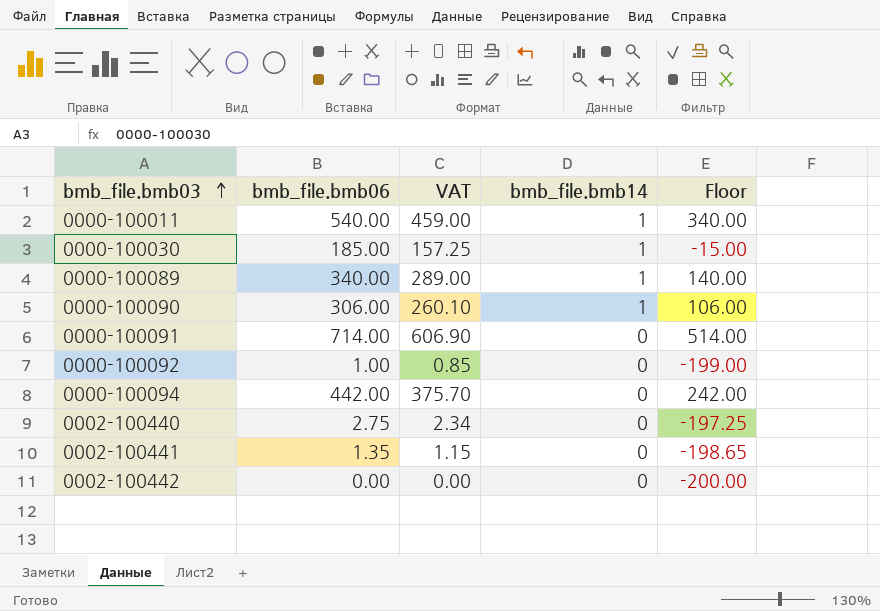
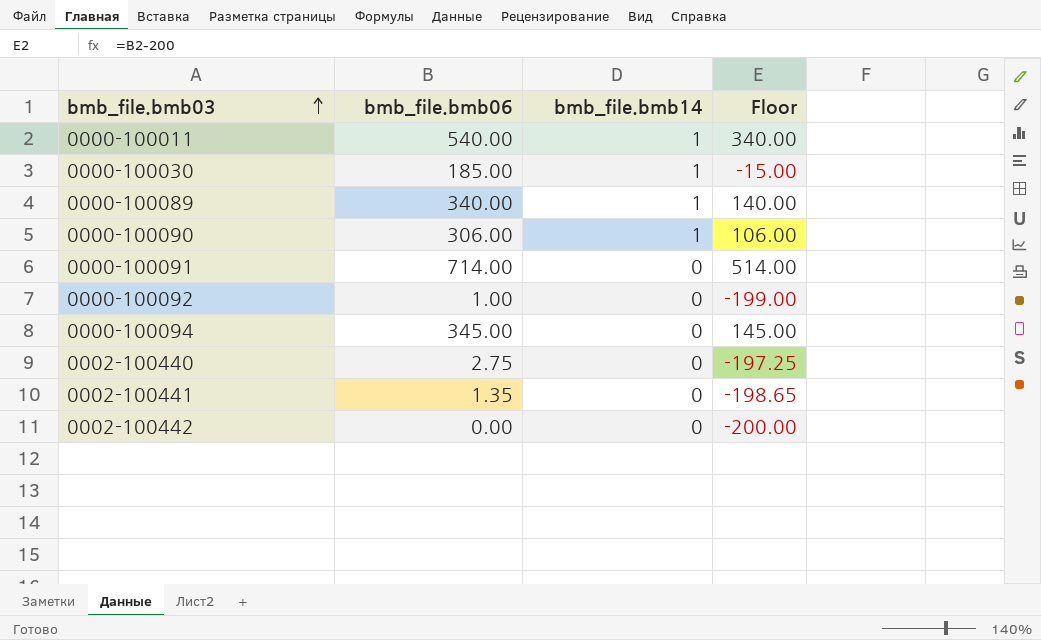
column VAT | formula: [bmb_file.bmb06] * 0.85 -> none
0000-100094 | bmb_file.bmb06: 442.00 -> 345.00
0000-100094 | Floor: 242.00 -> 145.00

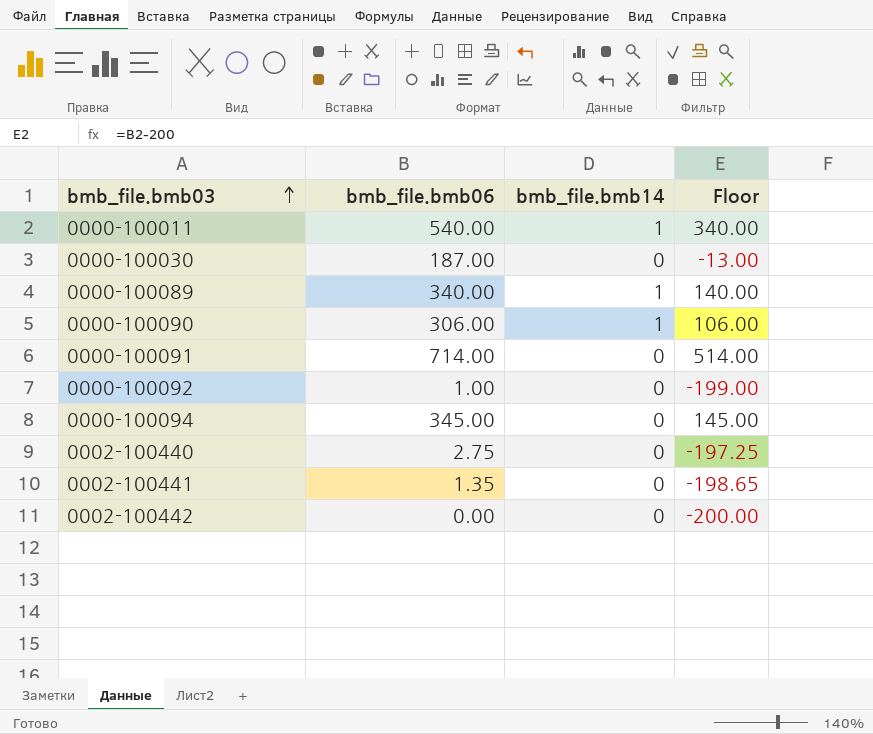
0000-100030 | bmb_file.bmb06: 185.00 -> 187.00
0000-100030 | bmb_file.bmb14: 1 -> 0
0000-100030 | Floor: -15.00 -> -13.00

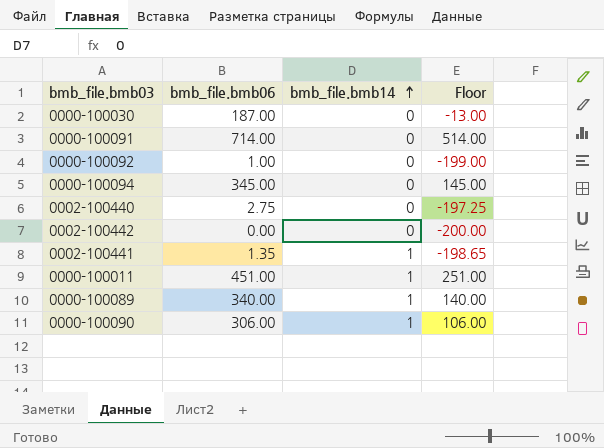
row order: bmb_file.bmb03 ascending -> bmb_file.bmb14 ascending
0002-100441 | bmb_file.bmb14: 0 -> 1
0000-100011 | bmb_file.bmb06: 540.00 -> 451.00
0000-100011 | Floor: 340.00 -> 251.00

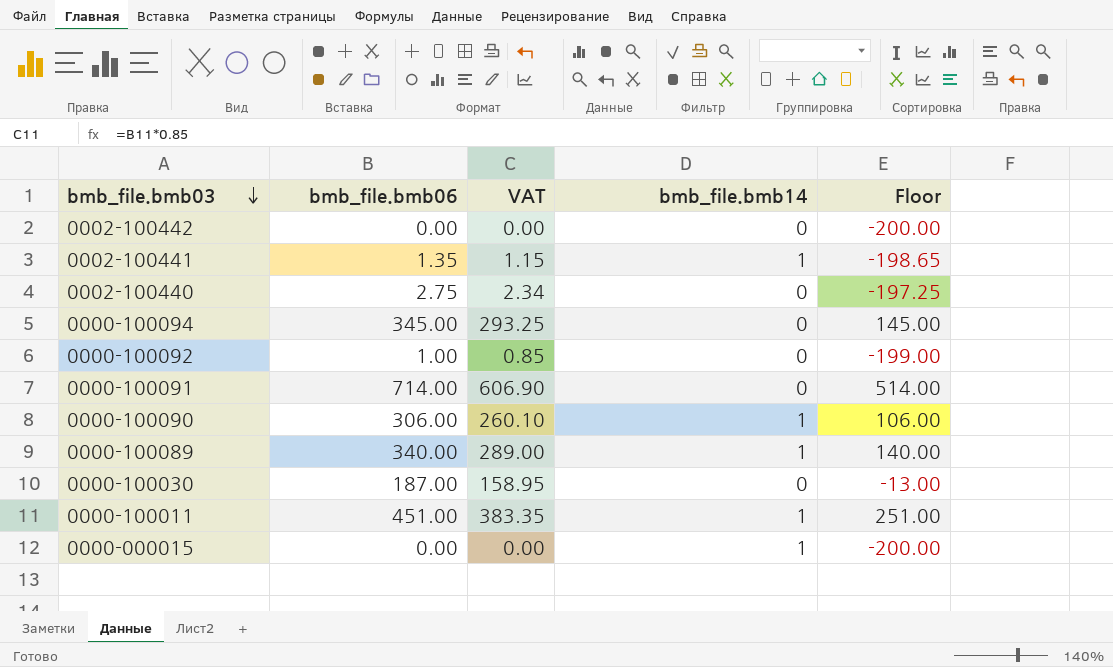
row order: bmb_file.bmb14 ascending -> bmb_file.bmb03 descending
column VAT | formula: none -> [bmb_file.bmb06] * 0.85
row 0000-000015: none -> 0.00 | 0.00 | 1 | -200.00

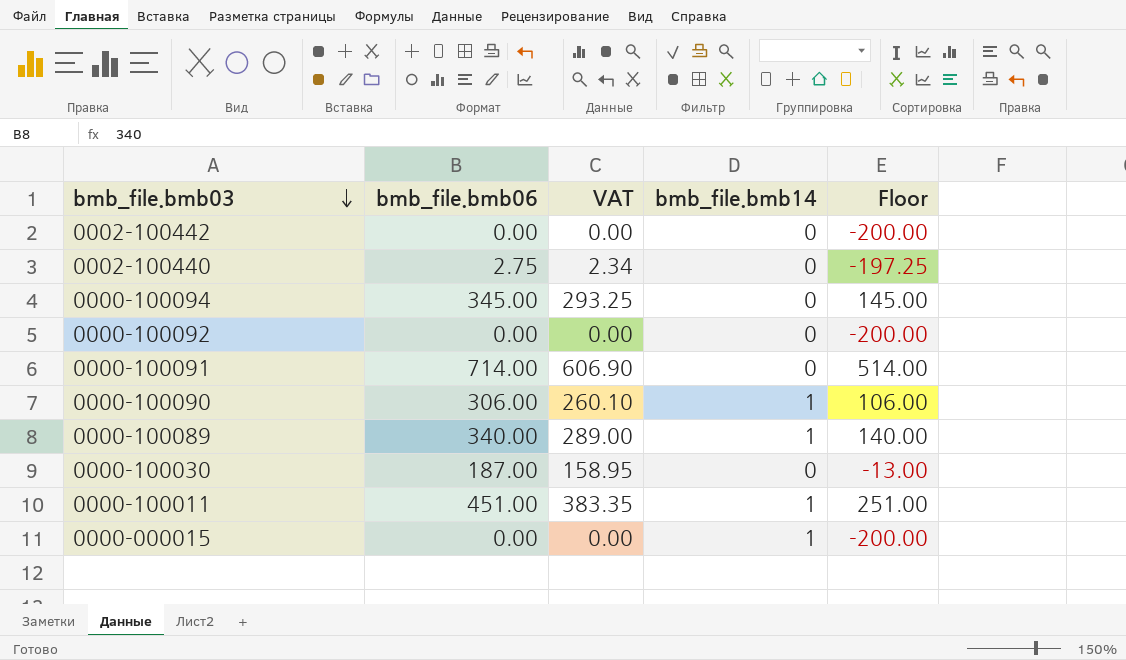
row 0002-100441: 1.35 | 1.15 | 1 | -198.65 -> none
0000-100092 | bmb_file.bmb06: 1.00 -> 0.00
0000-100092 | VAT: 0.85 -> 0.00
0000-100092 | Floor: -199.00 -> -200.00

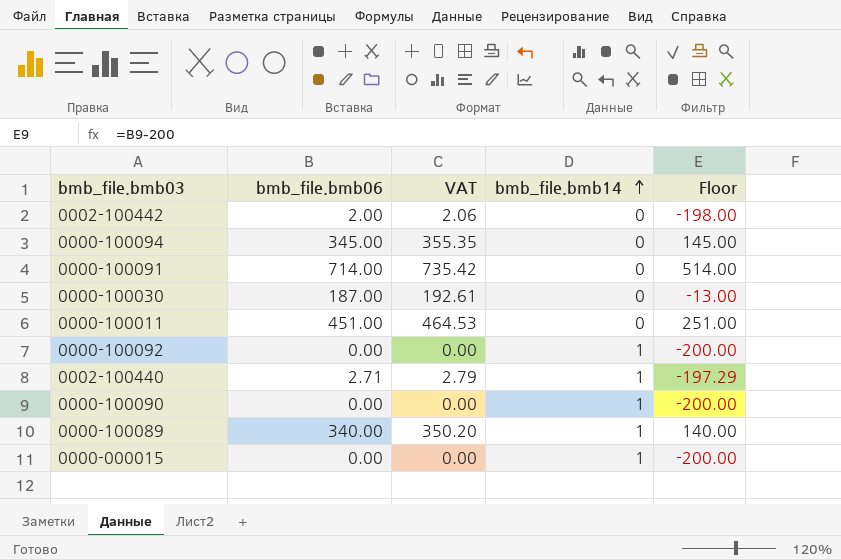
row order: bmb_file.bmb03 descending -> bmb_file.bmb14 ascending
column VAT | formula: [bmb_file.bmb06] * 0.85 -> [bmb_file.bmb06] * 1.03
0002-100442 | bmb_file.bmb06: 0.00 -> 2.00
0002-100442 | Floor: -200.00 -> -198.00
0000-100011 | bmb_file.bmb14: 1 -> 0
0000-100092 | bmb_file.bmb14: 0 -> 1
0002-100440 | bmb_file.bmb06: 2.75 -> 2.71
0002-100440 | bmb_file.bmb14: 0 -> 1
0002-100440 | Floor: -197.25 -> -197.29
0000-100090 | bmb_file.bmb06: 306.00 -> 0.00
0000-100090 | Floor: 106.00 -> -200.00

